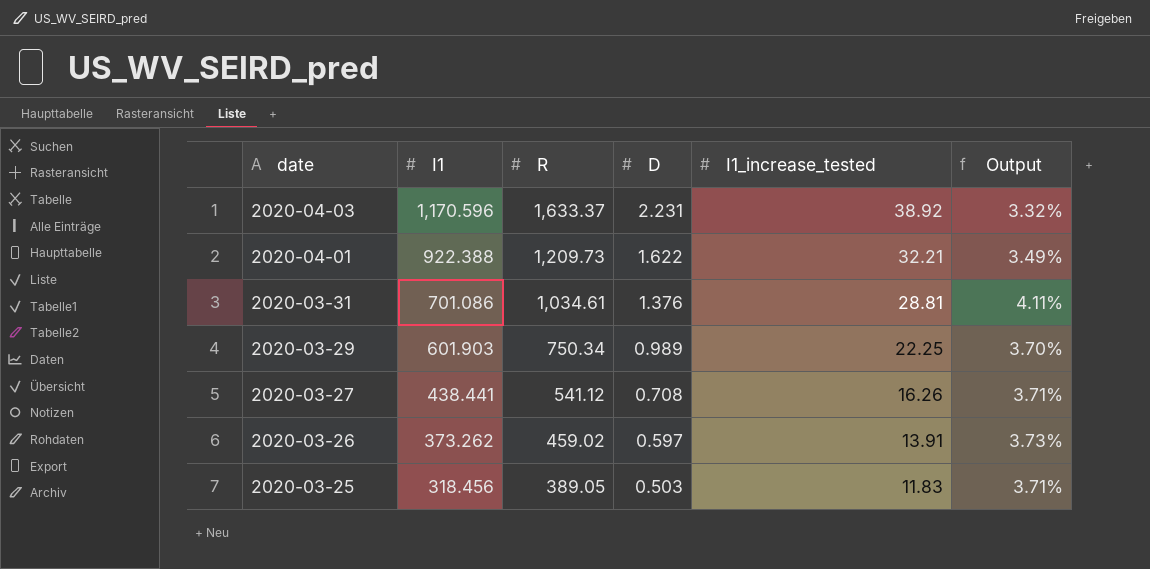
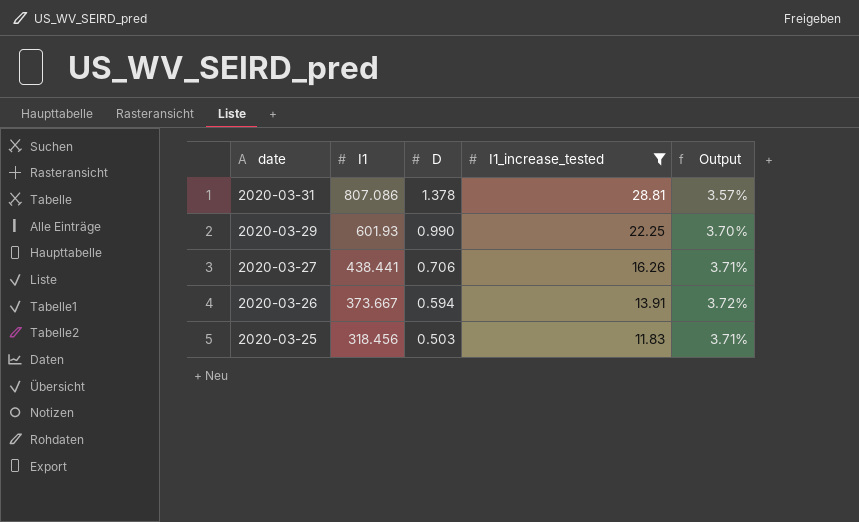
filter: none -> I1_increase_tested <= 28.81
column R | position: 3 -> none
2020-03-31 | I1: 701.086 -> 807.086
2020-03-31 | D: 1.376 -> 1.378
2020-03-31 | Output: 4.11% -> 3.57%
2020-03-29 | I1: 601.903 -> 601.93
2020-03-29 | D: 0.989 -> 0.990
2020-03-27 | D: 0.708 -> 0.706
2020-03-26 | I1: 373.262 -> 373.667
2020-03-26 | D: 0.597 -> 0.594
2020-03-26 | Output: 3.73% -> 3.72%

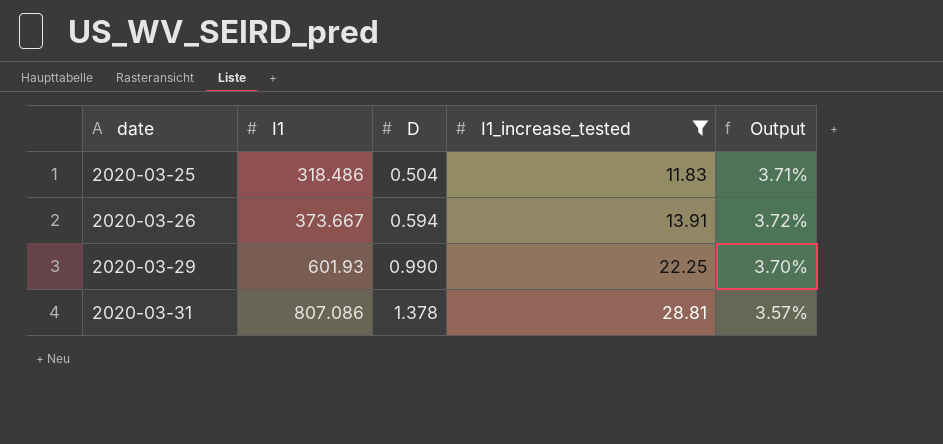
row order: date descending -> date ascending
row 2020-03-27: 438.441 | 0.706 | 16.26 | 3.71% -> none
2020-03-25 | I1: 318.456 -> 318.486
2020-03-25 | D: 0.503 -> 0.504

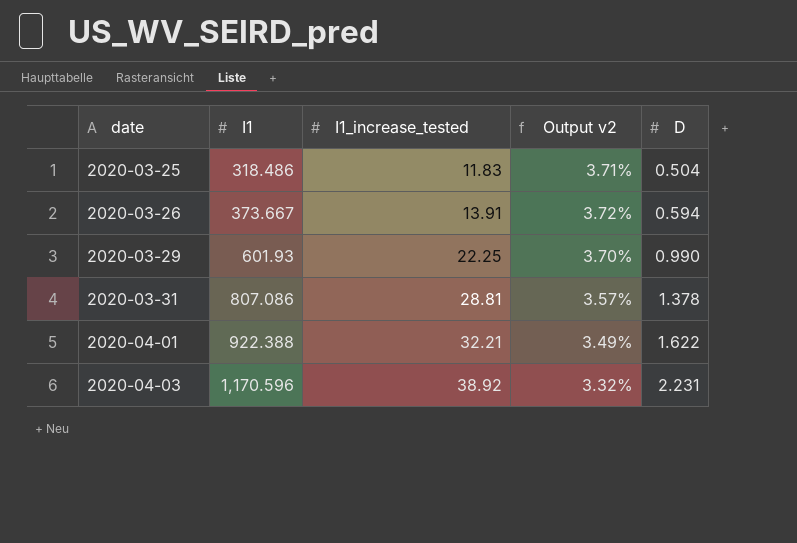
filter: I1_increase_tested <= 28.81 -> none
column name: Output -> Output v2
column D | position: 3 -> 5

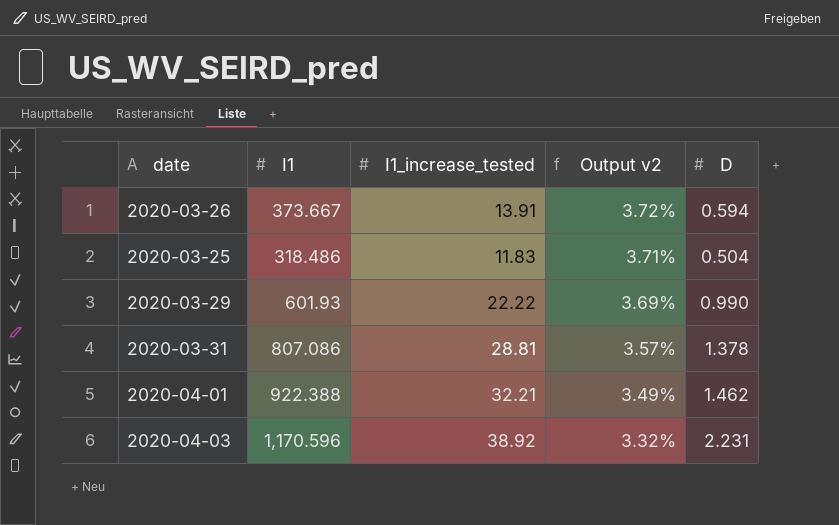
row order: date ascending -> Output v2 descending
2020-03-29 | I1_increase_tested: 22.25 -> 22.22
2020-03-29 | Output v2: 3.70% -> 3.69%
2020-04-01 | D: 1.622 -> 1.462

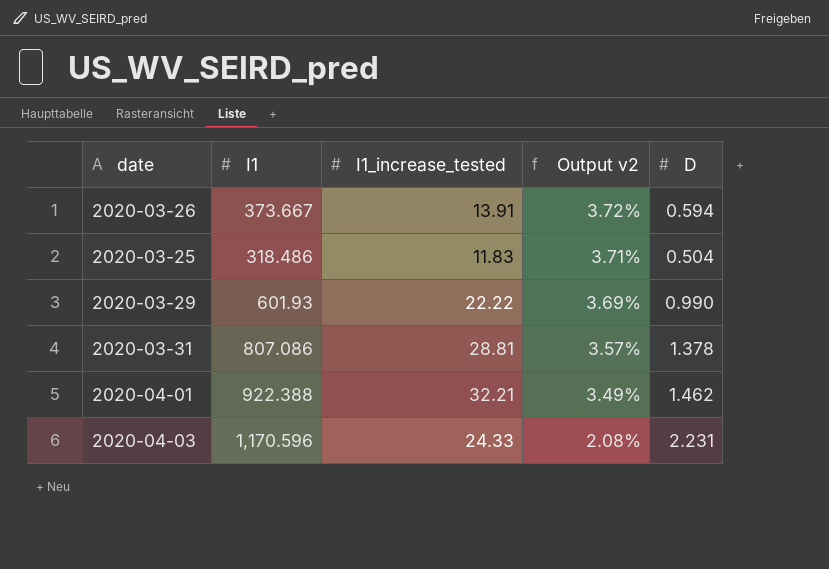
2020-04-03 | I1_increase_tested: 38.92 -> 24.33
2020-04-03 | Output v2: 3.32% -> 2.08%

